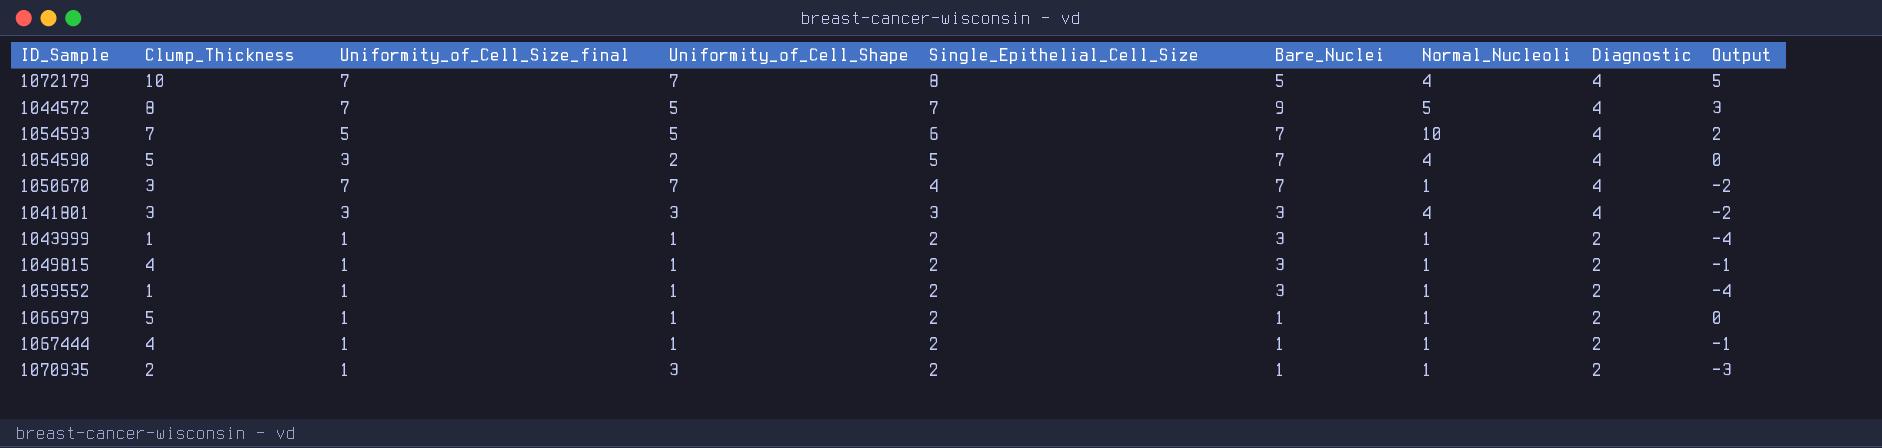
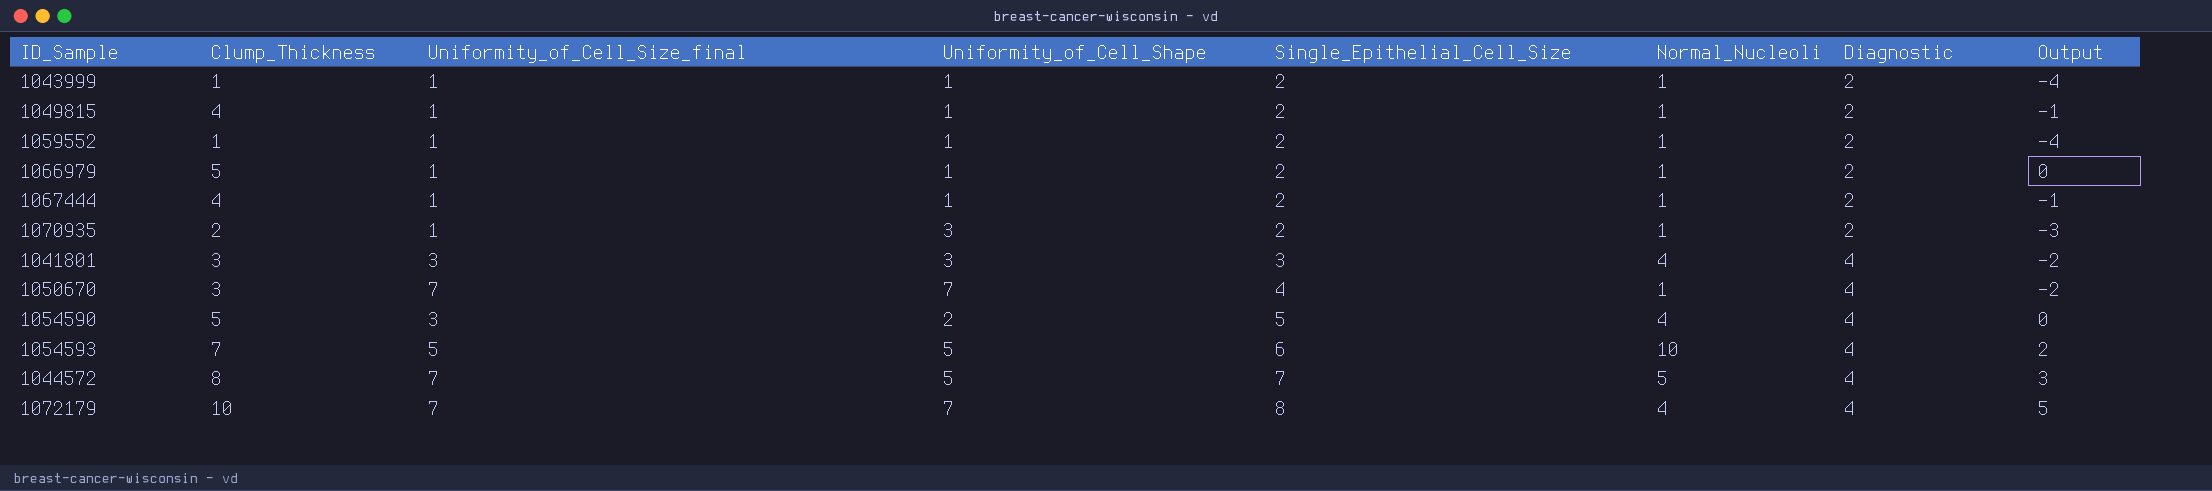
row order: Single_Epithelial_Cell_Size descending -> Single_Epithelial_Cell_Size ascending
column Bare_Nuclei | position: 6 -> none

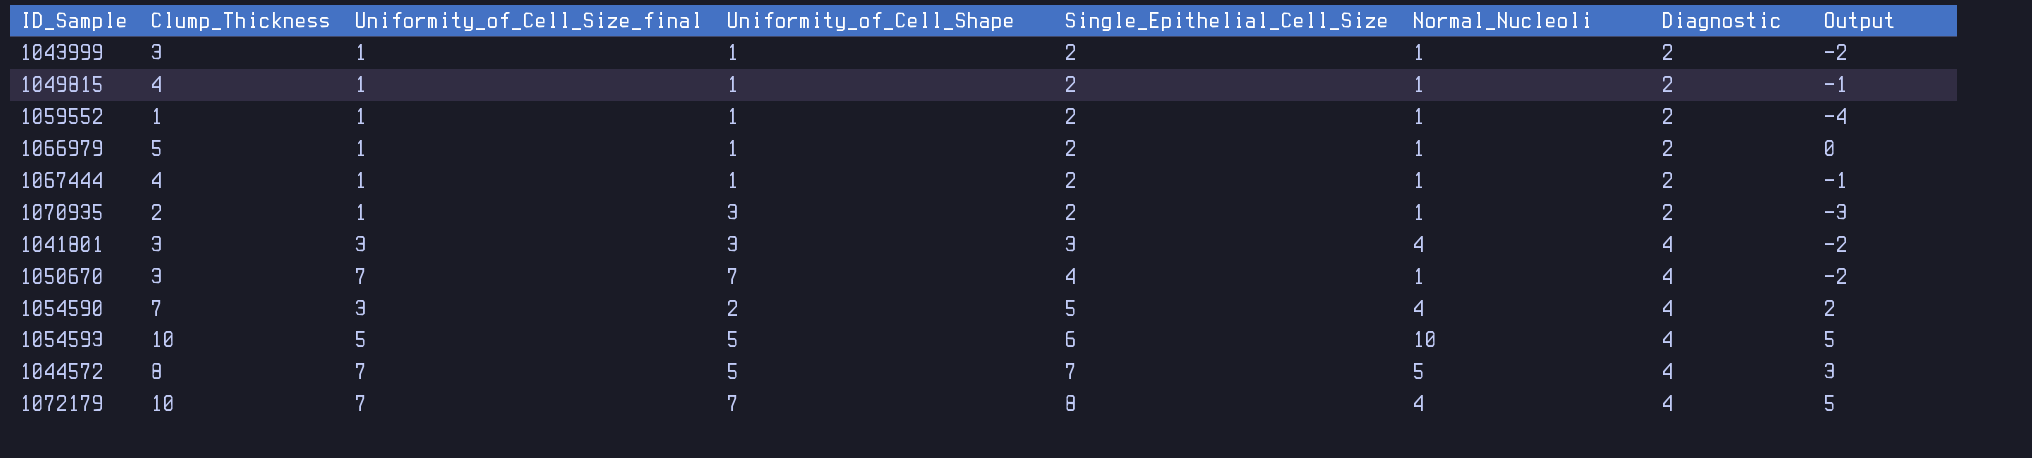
1043999 | Clump_Thickness: 1 -> 3
1043999 | Output: -4 -> -2
1054590 | Clump_Thickness: 5 -> 7
1054590 | Output: 0 -> 2
1054593 | Clump_Thickness: 7 -> 10
1054593 | Output: 2 -> 5

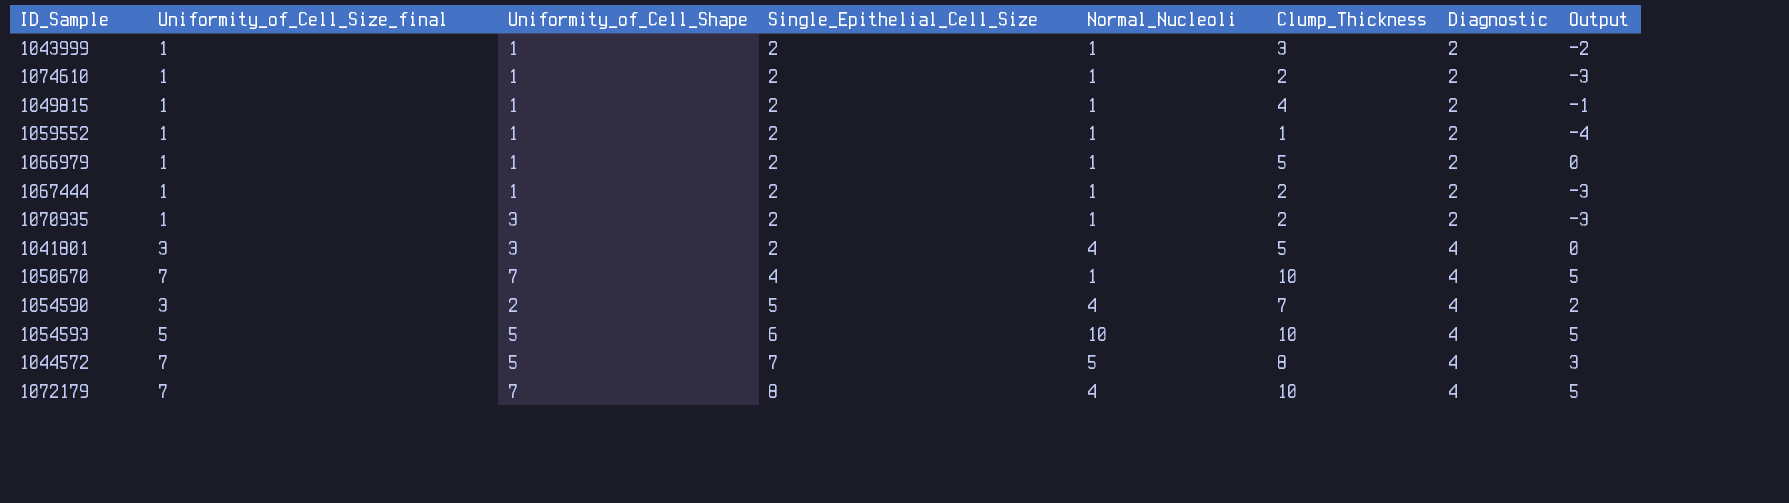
column Clump_Thickness | position: 2 -> 6
row 1074610: none -> 1 | 1 | 2 | 1 | 2 | 2 | -3
1067444 | Clump_Thickness: 4 -> 2
1067444 | Output: -1 -> -3
1041801 | Single_Epithelial_Cell_Size: 3 -> 2
1041801 | Clump_Thickness: 3 -> 5
1041801 | Output: -2 -> 0
1050670 | Clump_Thickness: 3 -> 10
1050670 | Output: -2 -> 5

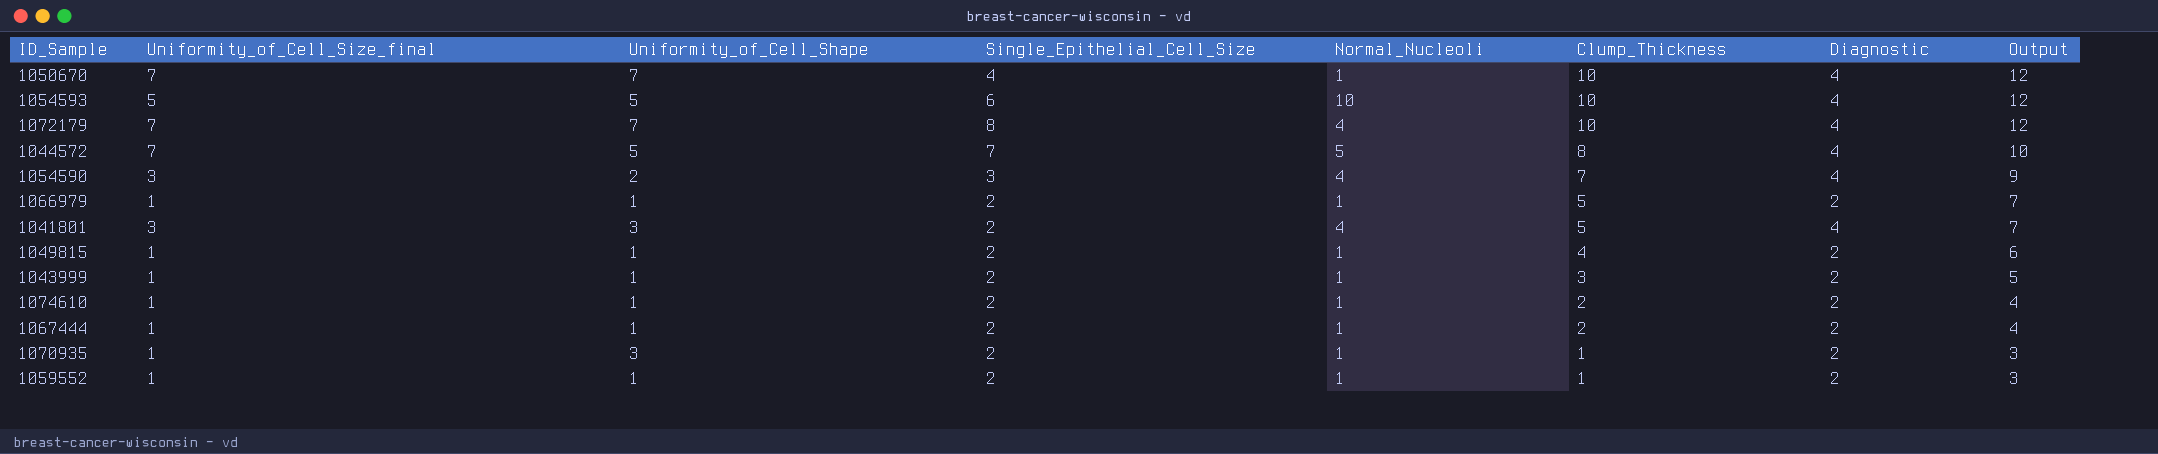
row order: Single_Epithelial_Cell_Size ascending -> Clump_Thickness descending
column Output | formula: [Clump_Thickness] - 5 -> [Clump_Thickness] + 2
1054590 | Single_Epithelial_Cell_Size: 5 -> 3
1070935 | Clump_Thickness: 2 -> 1

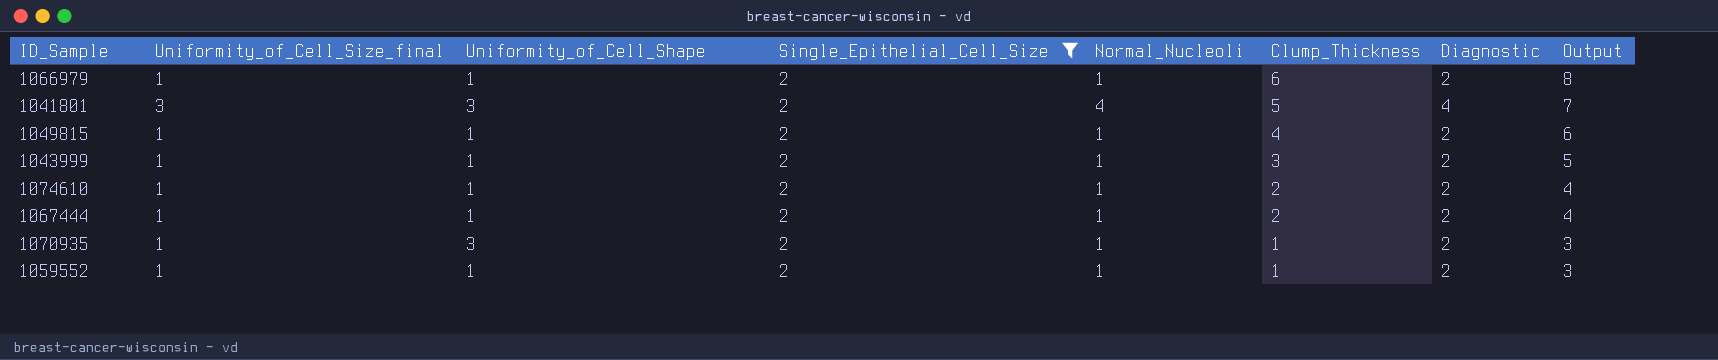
filter: none -> Single_Epithelial_Cell_Size = 2
1066979 | Clump_Thickness: 5 -> 6
1066979 | Output: 7 -> 8

